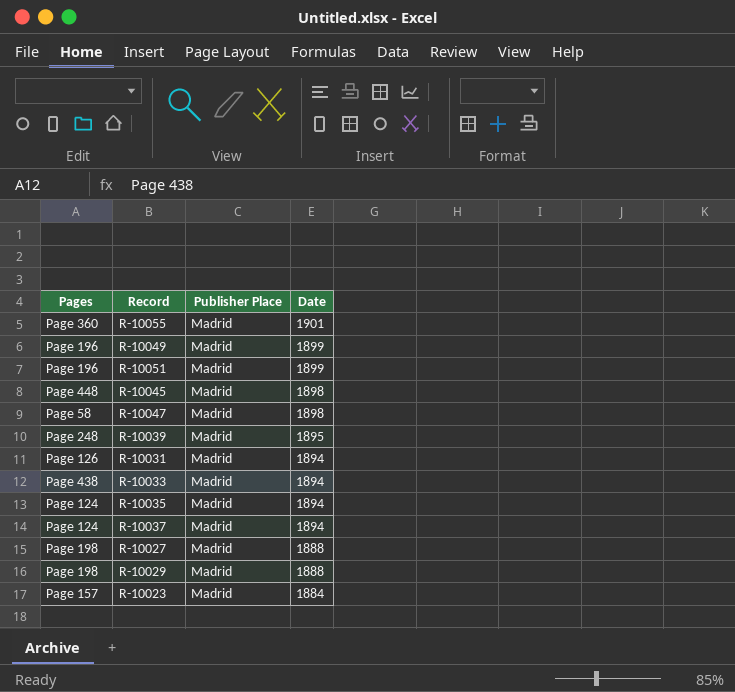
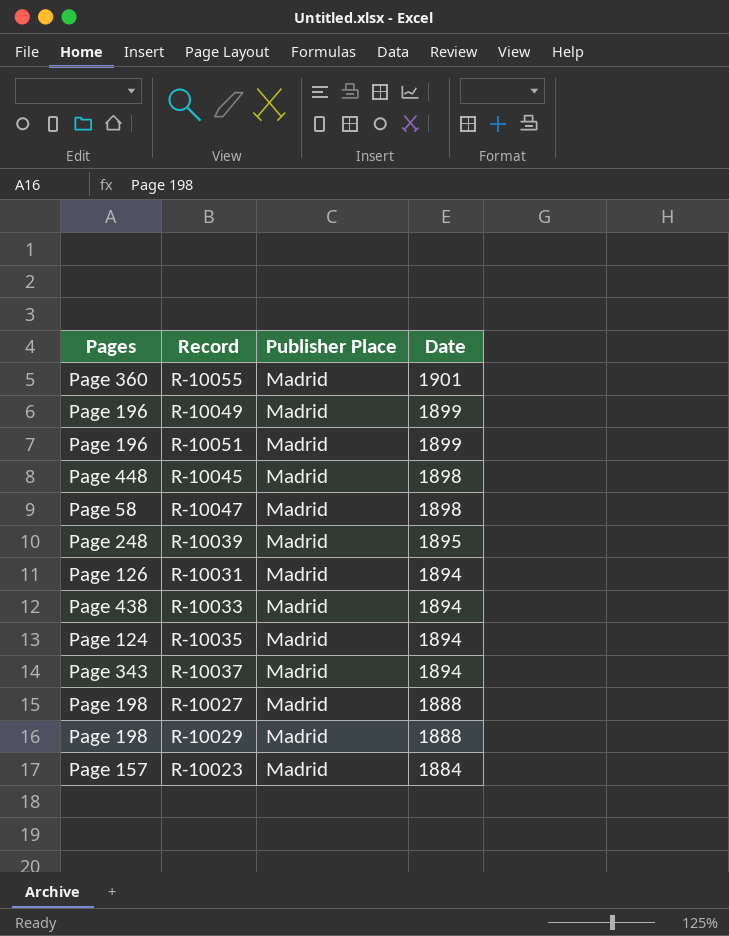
R-10037 | Pages: Page 124 -> Page 343

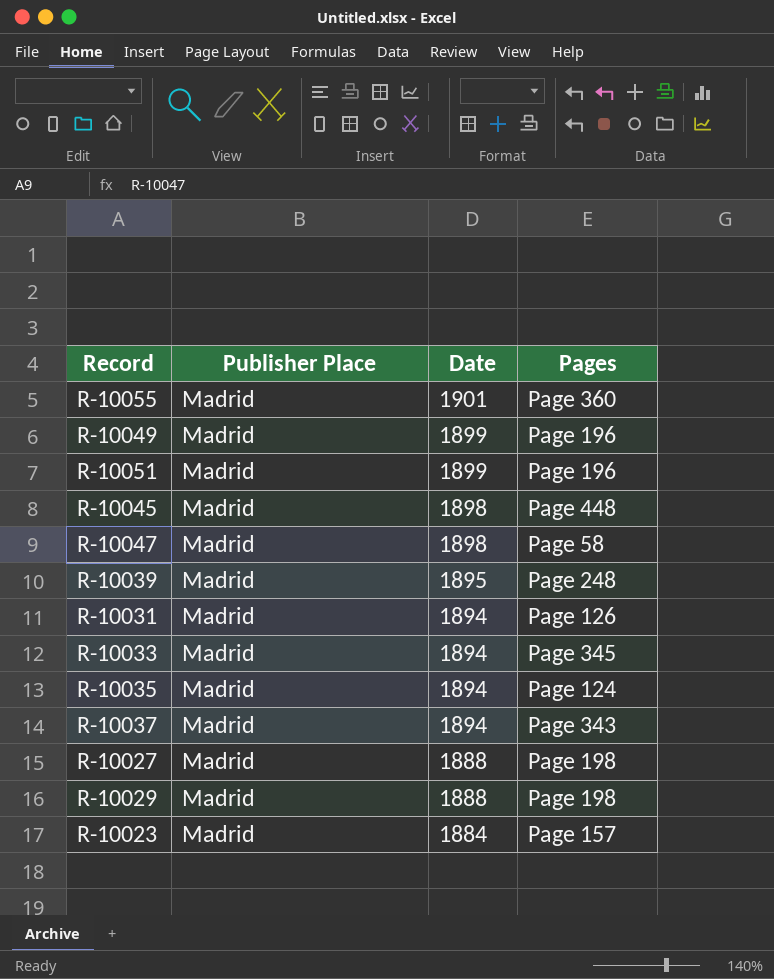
column Pages | position: 1 -> 4
R-10033 | Pages: Page 438 -> Page 345

